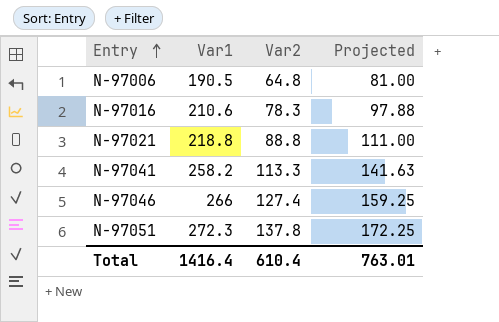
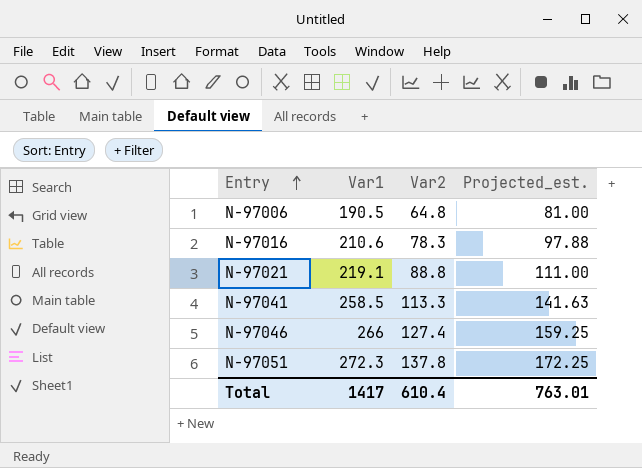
column name: Projected -> Projected_est.
N-97021 | Var1: 218.8 -> 219.1
N-97041 | Var1: 258.2 -> 258.5
Total | Var1: 1416.4 -> 1417

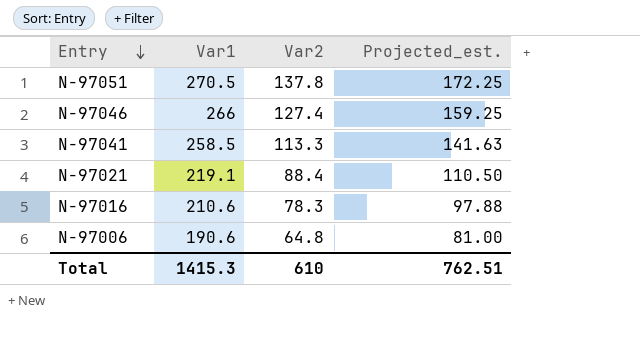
row order: Entry ascending -> Entry descending
N-97051 | Var1: 272.3 -> 270.5
N-97021 | Var2: 88.8 -> 88.4
N-97021 | Projected_est.: 111.00 -> 110.50
N-97006 | Var1: 190.5 -> 190.6
Total | Var1: 1417 -> 1415.3
Total | Var2: 610.4 -> 610
Total | Projected_est.: 763.01 -> 762.51

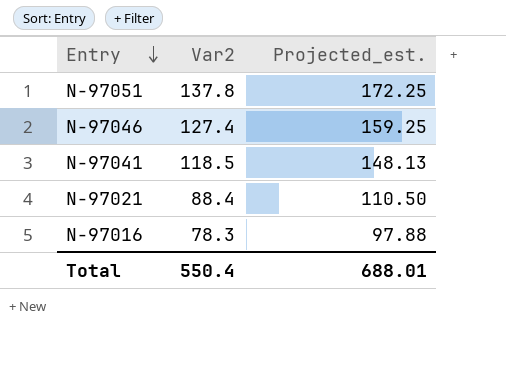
column Var1 | position: 2 -> none
row N-97006: 190.6 | 64.8 | 81.00 -> none
N-97041 | Var2: 113.3 -> 118.5
N-97041 | Projected_est.: 141.63 -> 148.13
Total | Var2: 610 -> 550.4
Total | Projected_est.: 762.51 -> 688.01

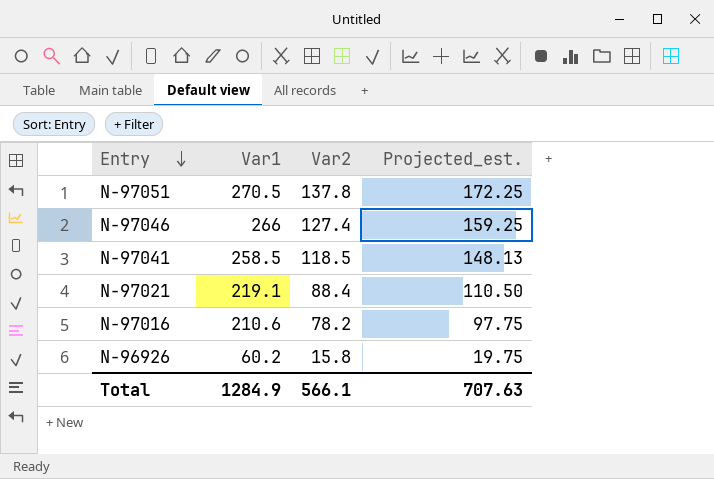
column Var1 | position: none -> 2
N-97016 | Var2: 78.3 -> 78.2
N-97016 | Projected_est.: 97.88 -> 97.75
row N-96926: none -> 60.2 | 15.8 | 19.75
Total | Var2: 550.4 -> 566.1
Total | Projected_est.: 688.01 -> 707.63

